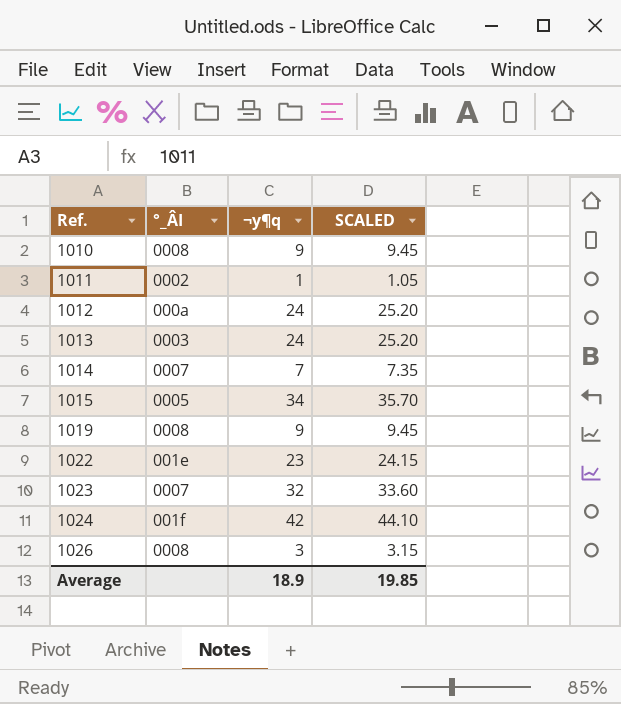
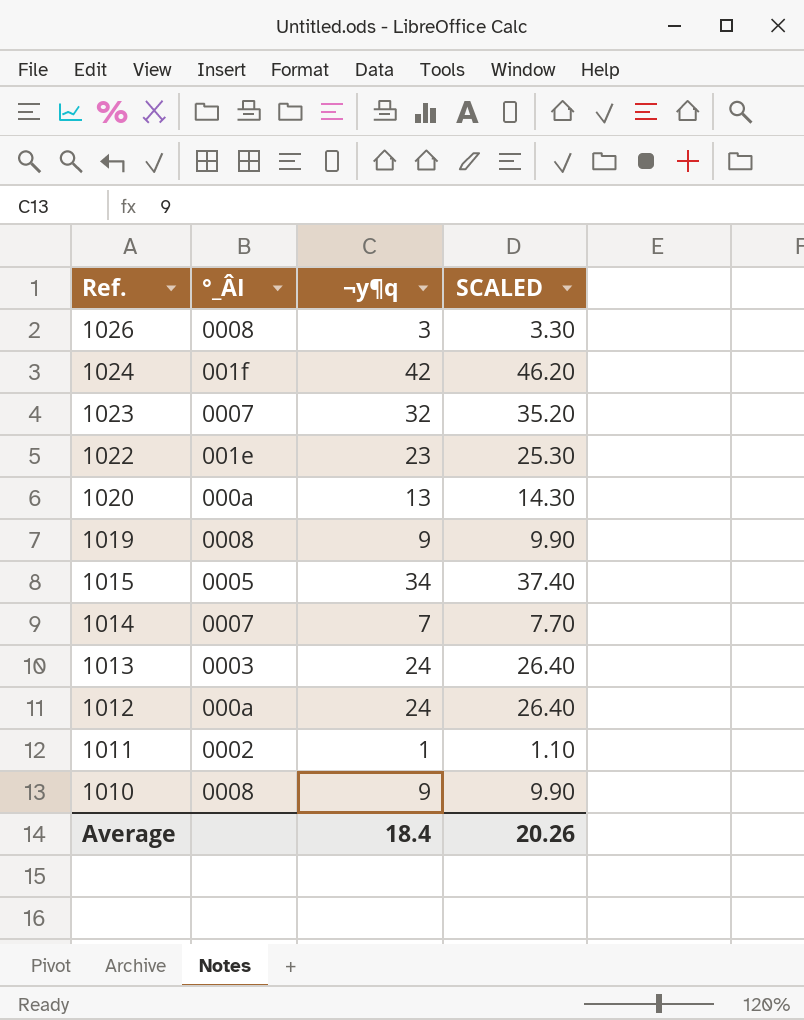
row order: Ref. ascending -> Ref. descending
column SCALED | formula: [¬y¶q] * 1.05 -> [¬y¶q] * 1.1
row 1020: none -> 000a | 13 | 14.30
Average | ¬y¶q: 18.9 -> 18.4
Average | SCALED: 19.85 -> 20.26

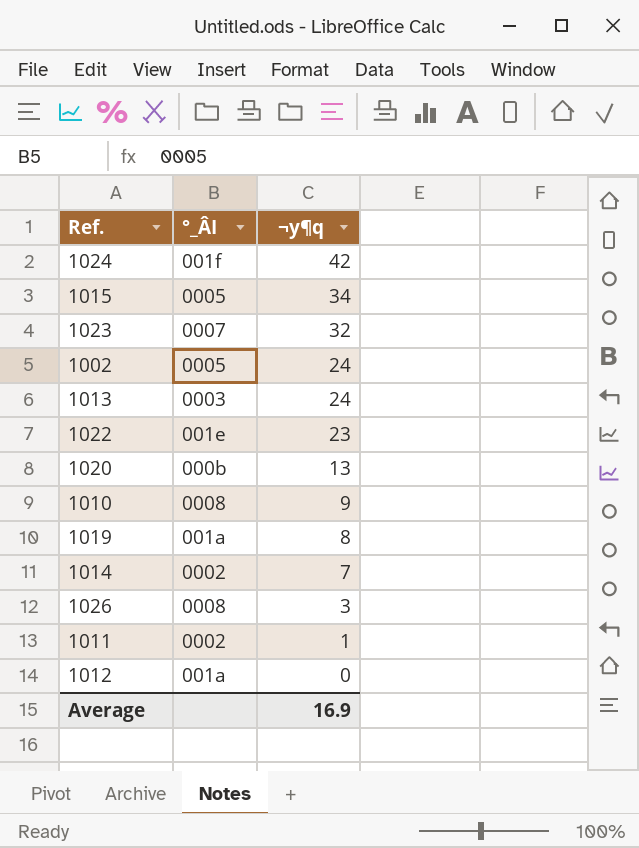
row order: Ref. descending -> ¬y¶q descending
column SCALED | formula: [¬y¶q] * 1.1 -> none
row 1002: none -> 0005 | 24
1020 | °_ÂI: 000a -> 000b
1019 | °_ÂI: 0008 -> 001a
1019 | ¬y¶q: 9 -> 8
1014 | °_ÂI: 0007 -> 0002
1012 | °_ÂI: 000a -> 001a
1012 | ¬y¶q: 24 -> 0
Average | ¬y¶q: 18.4 -> 16.9

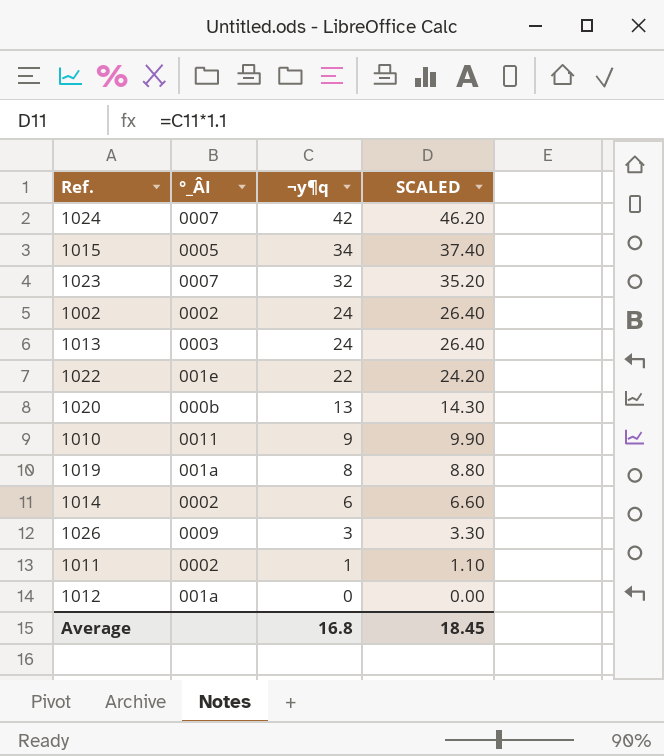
column SCALED | formula: none -> [¬y¶q] * 1.1
1024 | °_ÂI: 001f -> 0007
1002 | °_ÂI: 0005 -> 0002
1022 | ¬y¶q: 23 -> 22
1010 | °_ÂI: 0008 -> 0011
1014 | ¬y¶q: 7 -> 6
1026 | °_ÂI: 0008 -> 0009
Average | ¬y¶q: 16.9 -> 16.8

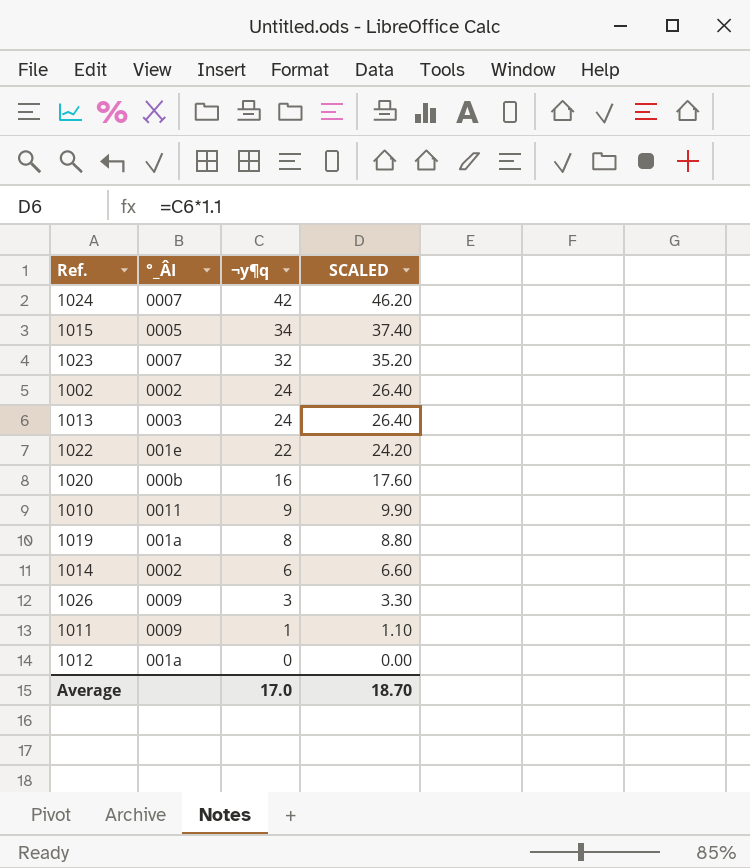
1020 | ¬y¶q: 13 -> 16
1020 | SCALED: 14.30 -> 17.60
1011 | °_ÂI: 0002 -> 0009
Average | ¬y¶q: 16.8 -> 17.0
Average | SCALED: 18.45 -> 18.70

